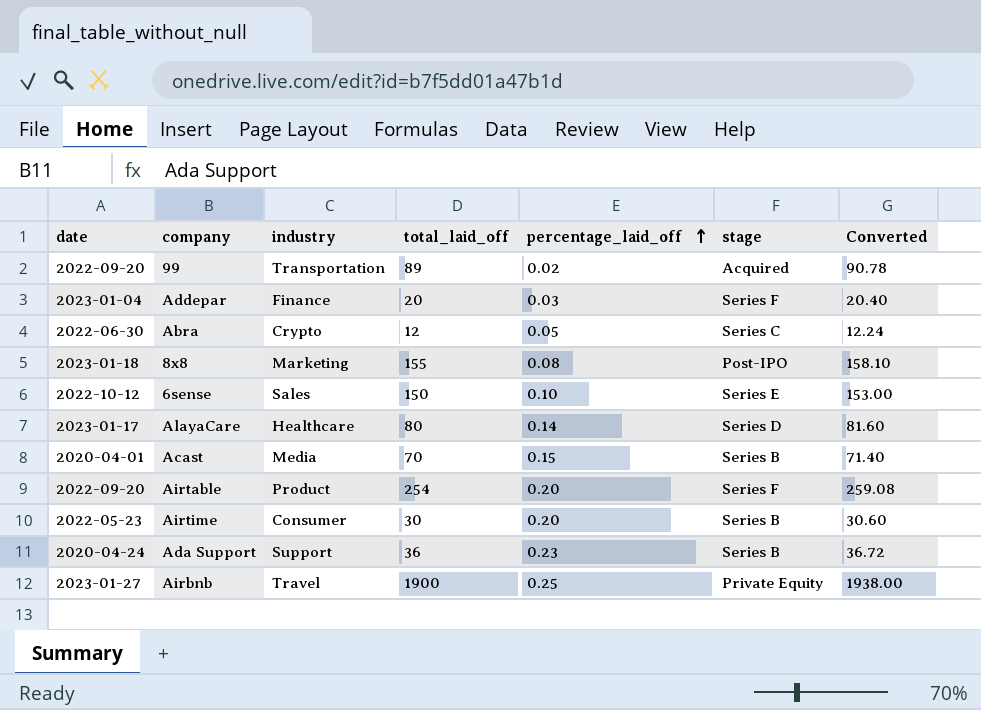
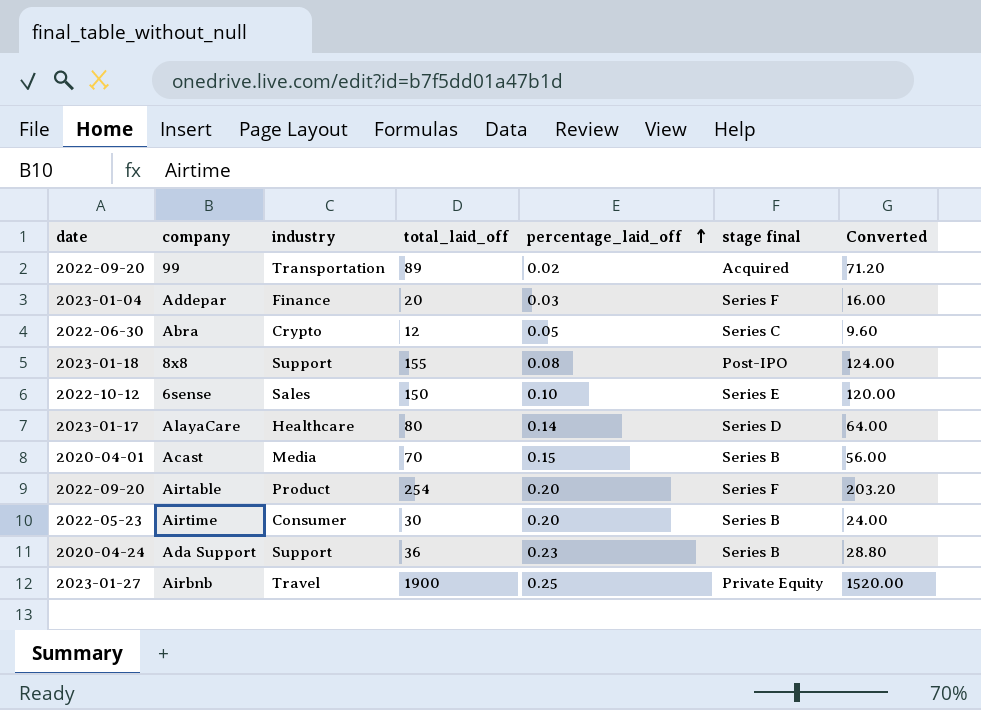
column name: stage -> stage final
column Converted | formula: [total_laid_off] * 1.02 -> [total_laid_off] * 0.8
8x8 | industry: Marketing -> Support

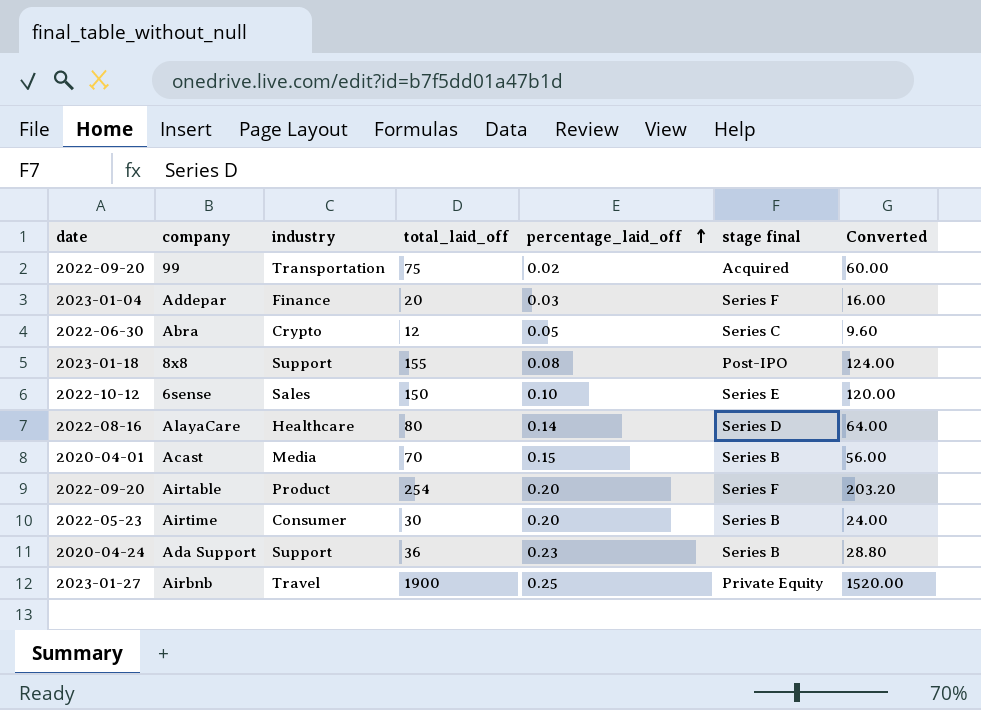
99 | total_laid_off: 89 -> 75
99 | Converted: 71.20 -> 60.00
AlayaCare | date: 2023-01-17 -> 2022-08-16

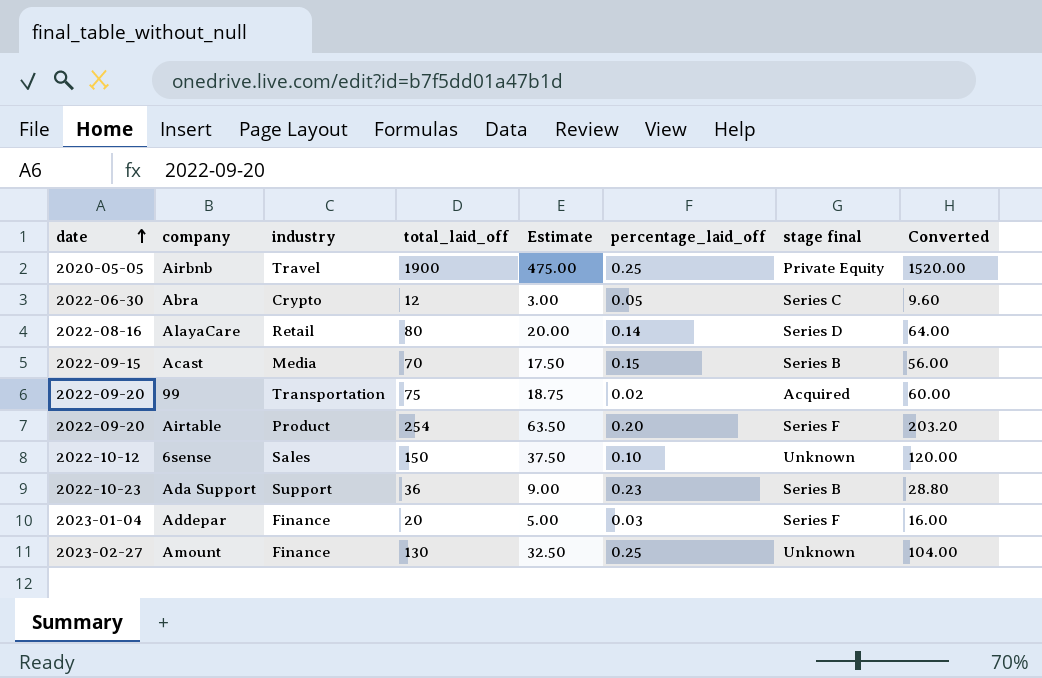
row order: percentage_laid_off ascending -> date ascending
column Estimate | formula: none -> [total_laid_off] * 0.25
row 8x8: 2023-01-18 | Support | 155 | 0.08 | Post-IPO | 124.00 -> none
row Airtime: 2022-05-23 | Consumer | 30 | 0.20 | Series B | 24.00 -> none
Airbnb | date: 2023-01-27 -> 2020-05-05
AlayaCare | industry: Healthcare -> Retail
Acast | date: 2020-04-01 -> 2022-09-15
6sense | stage final: Series E -> Unknown
Ada Support | date: 2020-04-24 -> 2022-10-23
row Amount: none -> 2023-02-27 | Finance | 130 | 32.50 | 0.25 | Unknown | 104.00

